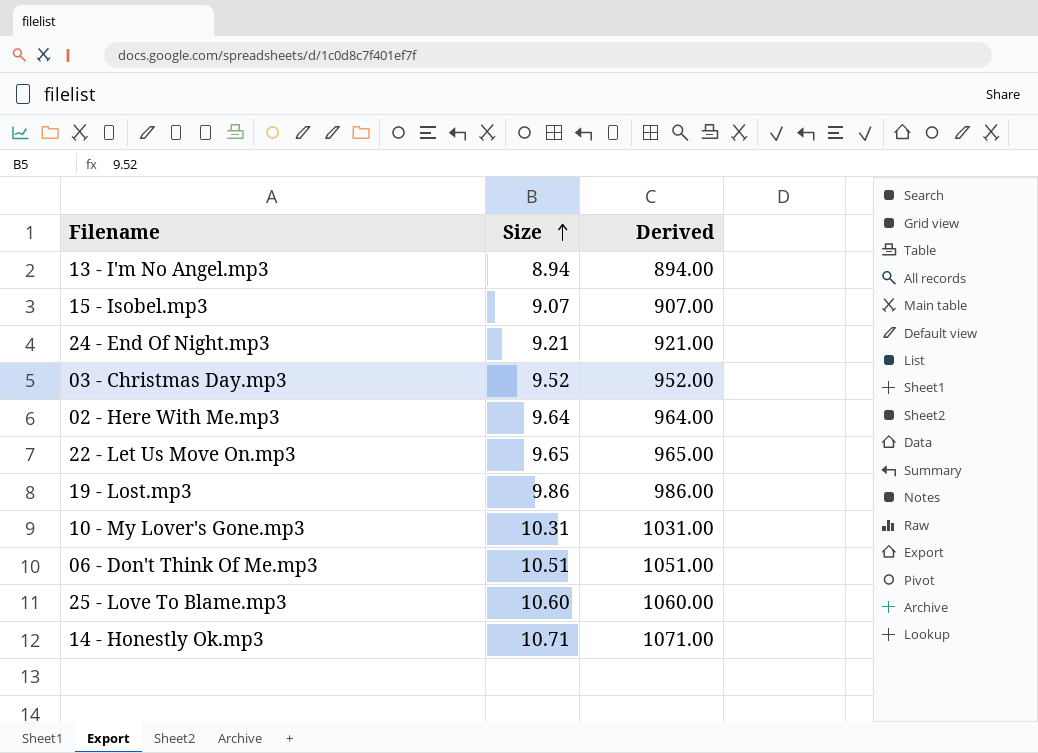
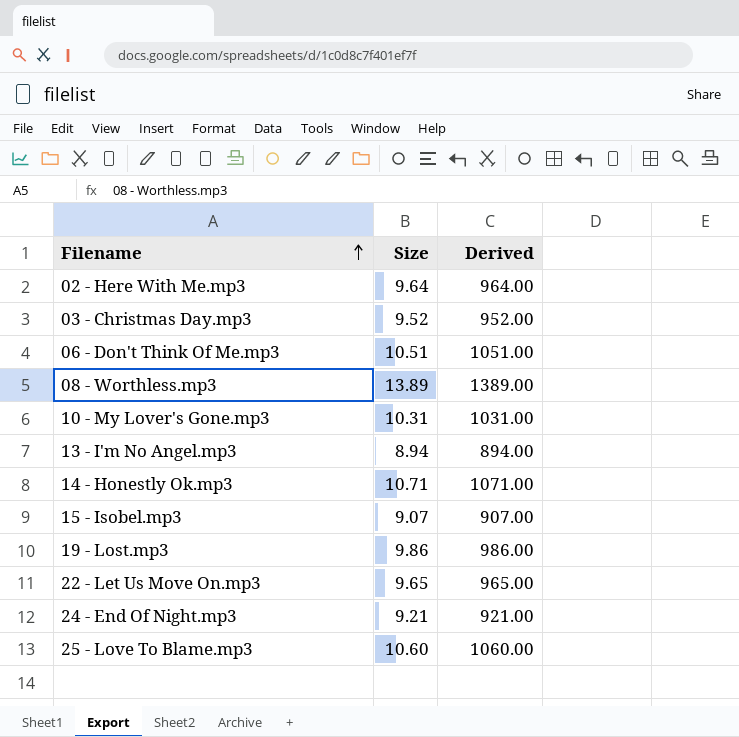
row order: Size ascending -> Filename ascending
row 08 - Worthless.mp3: none -> 13.89 | 1389.00

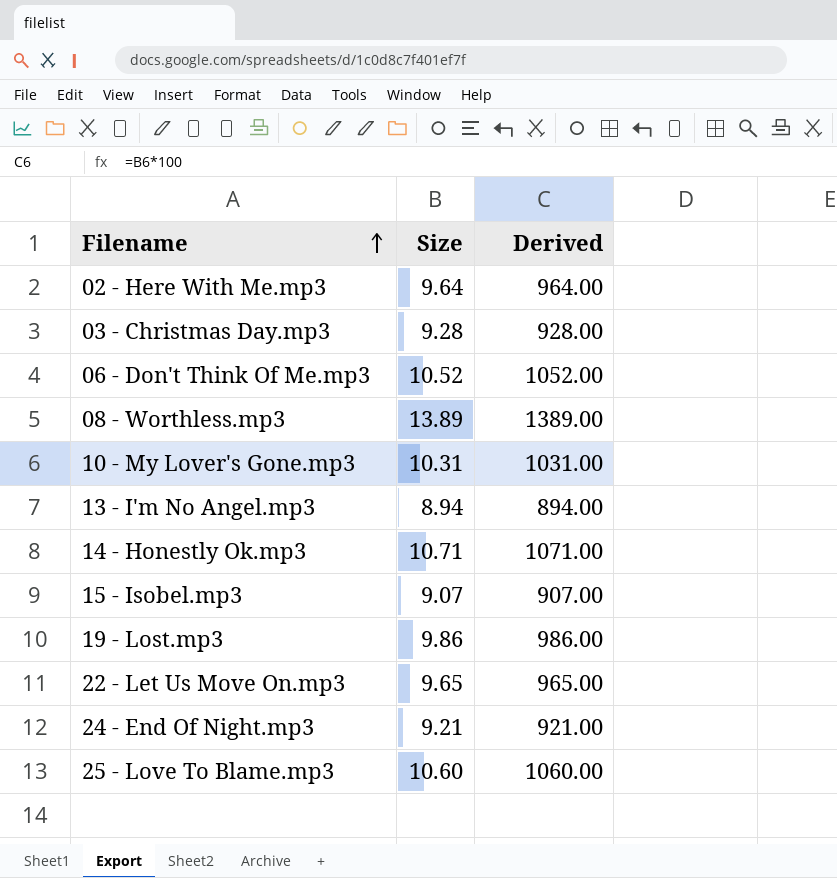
03 - Christmas Day.mp3 | Size: 9.52 -> 9.28
03 - Christmas Day.mp3 | Derived: 952.00 -> 928.00
06 - Don't Think Of Me.mp3 | Size: 10.51 -> 10.52
06 - Don't Think Of Me.mp3 | Derived: 1051.00 -> 1052.00

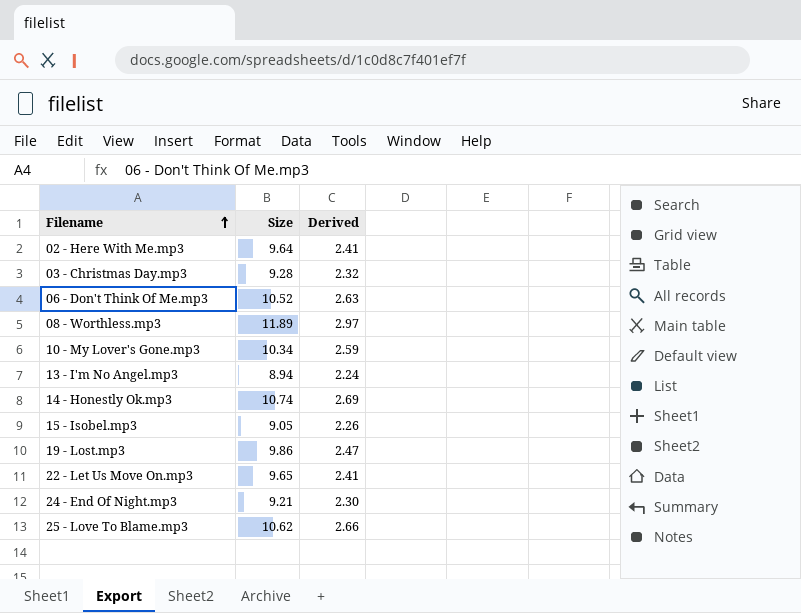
column Derived | formula: [Size] * 100 -> [Size] * 0.25
08 - Worthless.mp3 | Size: 13.89 -> 11.89
10 - My Lover's Gone.mp3 | Size: 10.31 -> 10.34
14 - Honestly Ok.mp3 | Size: 10.71 -> 10.74
15 - Isobel.mp3 | Size: 9.07 -> 9.05
25 - Love To Blame.mp3 | Size: 10.60 -> 10.62

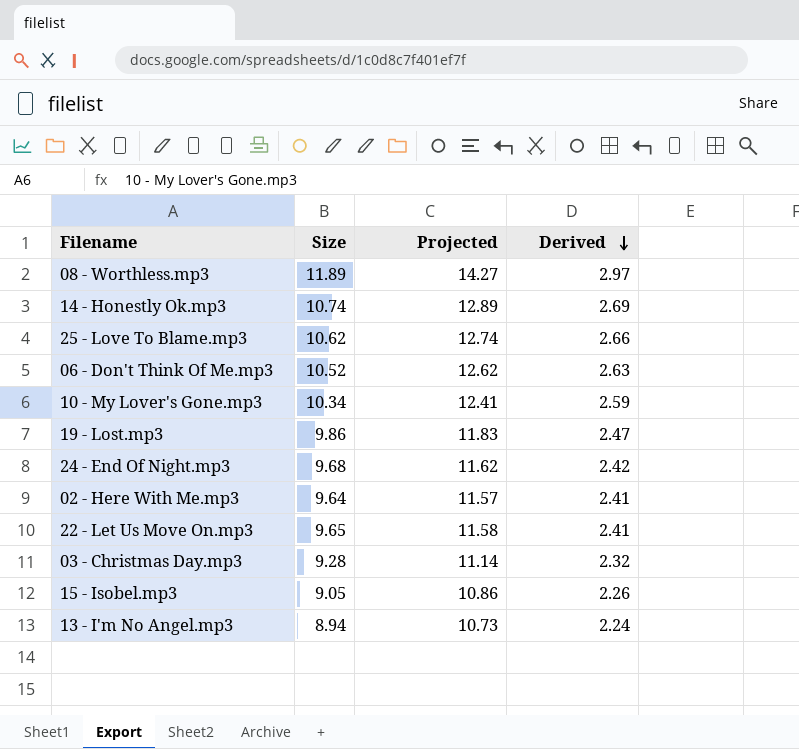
row order: Filename ascending -> Derived descending
column Projected | formula: none -> [Size] * 1.2
24 - End Of Night.mp3 | Size: 9.21 -> 9.68
24 - End Of Night.mp3 | Derived: 2.30 -> 2.42

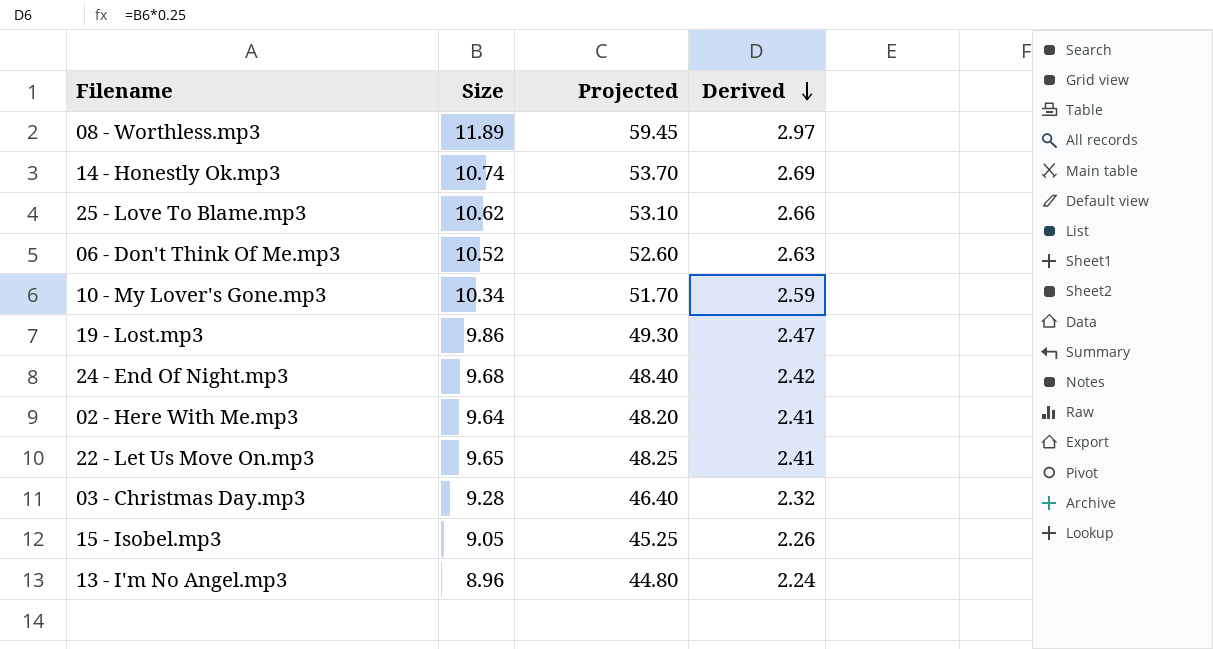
column Projected | formula: [Size] * 1.2 -> [Size] * 5
13 - I'm No Angel.mp3 | Size: 8.94 -> 8.96

